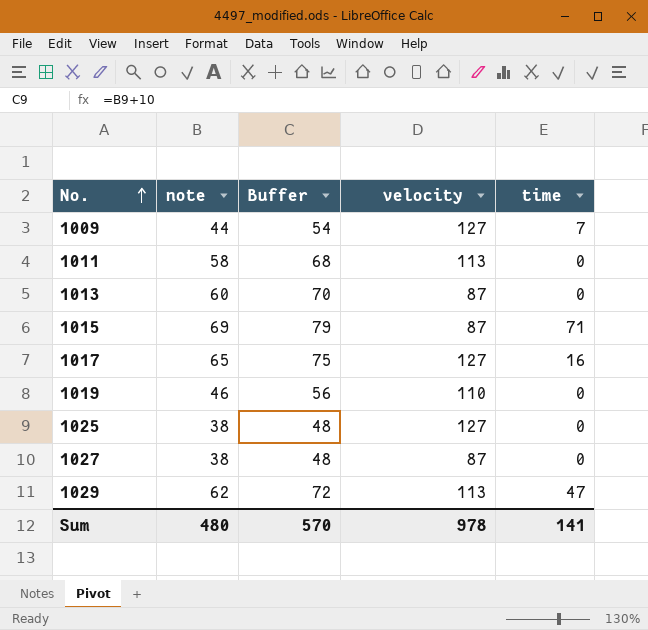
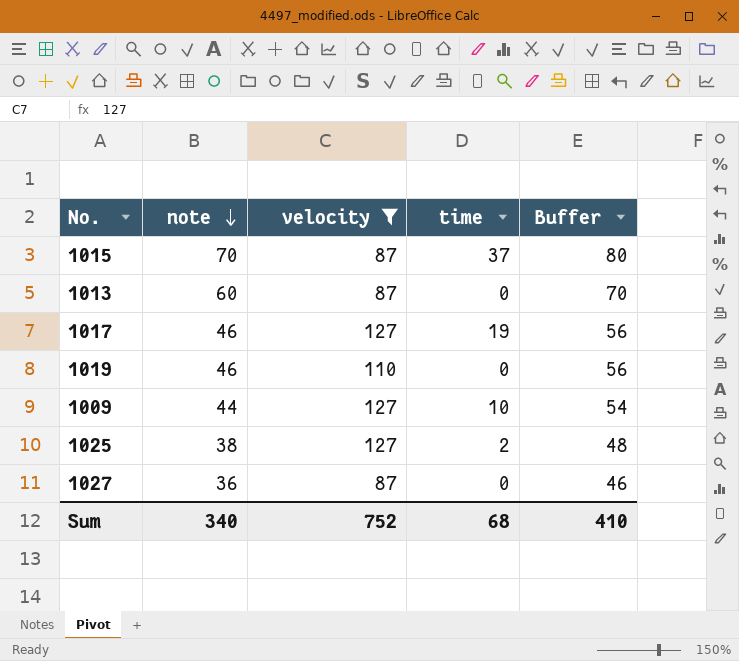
filter: none -> velocity != 113
row order: No. ascending -> note descending
column Buffer | position: 3 -> 5
1015 | note: 69 -> 70
1015 | time: 71 -> 37
1015 | Buffer: 79 -> 80
1017 | note: 65 -> 46
1017 | time: 16 -> 19
1017 | Buffer: 75 -> 56
1009 | time: 7 -> 10
1025 | time: 0 -> 2
1027 | note: 38 -> 36
1027 | Buffer: 48 -> 46
Sum | note: 480 -> 340
Sum | velocity: 978 -> 752
Sum | time: 141 -> 68
Sum | Buffer: 570 -> 410

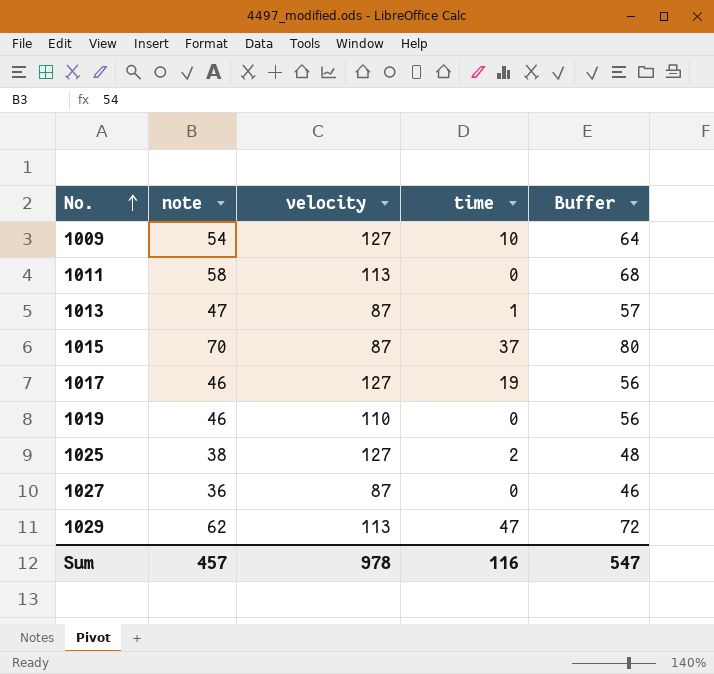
filter: velocity != 113 -> none
row order: note descending -> No. ascending
1009 | note: 44 -> 54
1009 | Buffer: 54 -> 64
1013 | note: 60 -> 47
1013 | time: 0 -> 1
1013 | Buffer: 70 -> 57
Sum | note: 340 -> 457
Sum | velocity: 752 -> 978
Sum | time: 68 -> 116
Sum | Buffer: 410 -> 547

